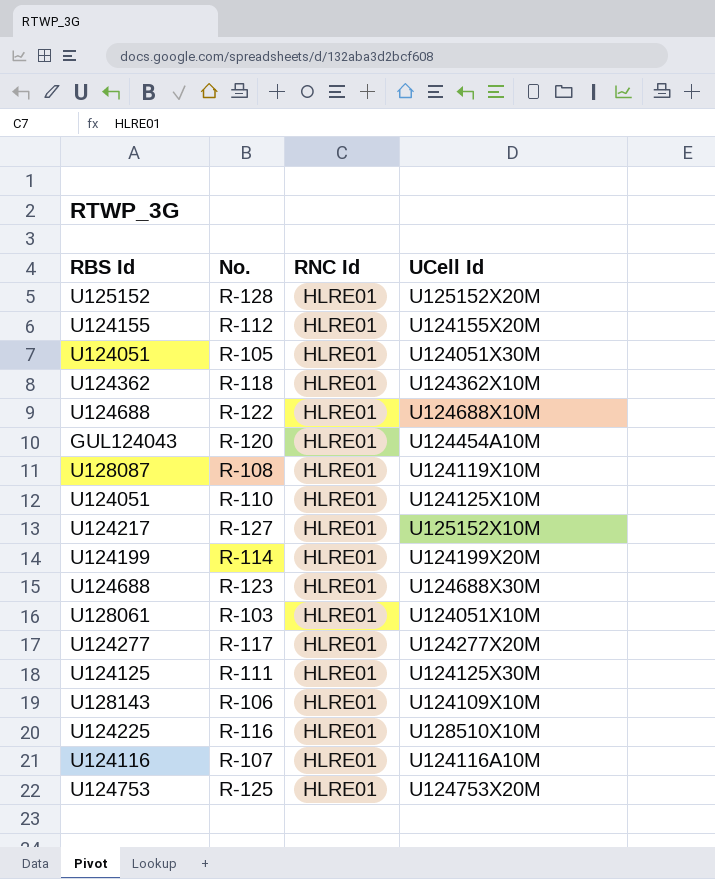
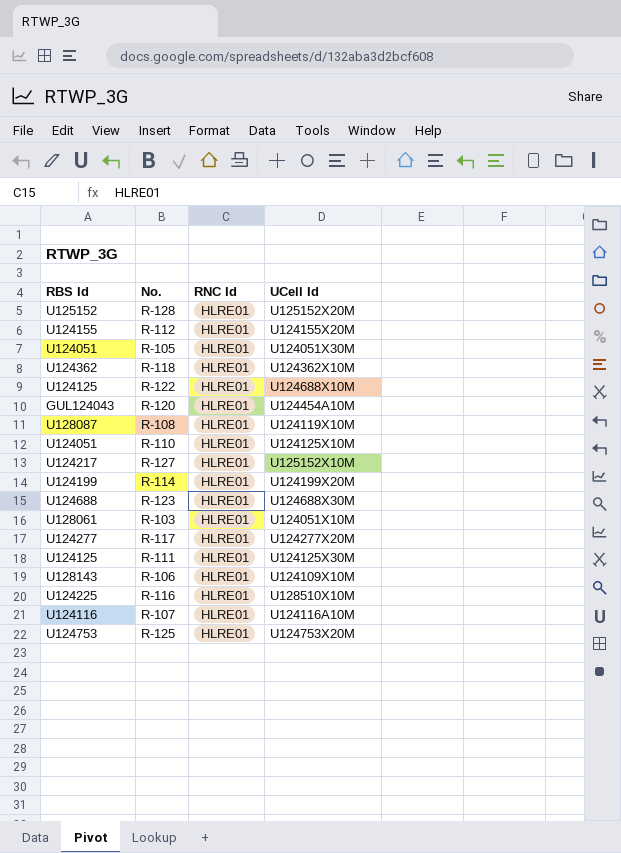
R-122 | RBS Id: U124688 -> U124125

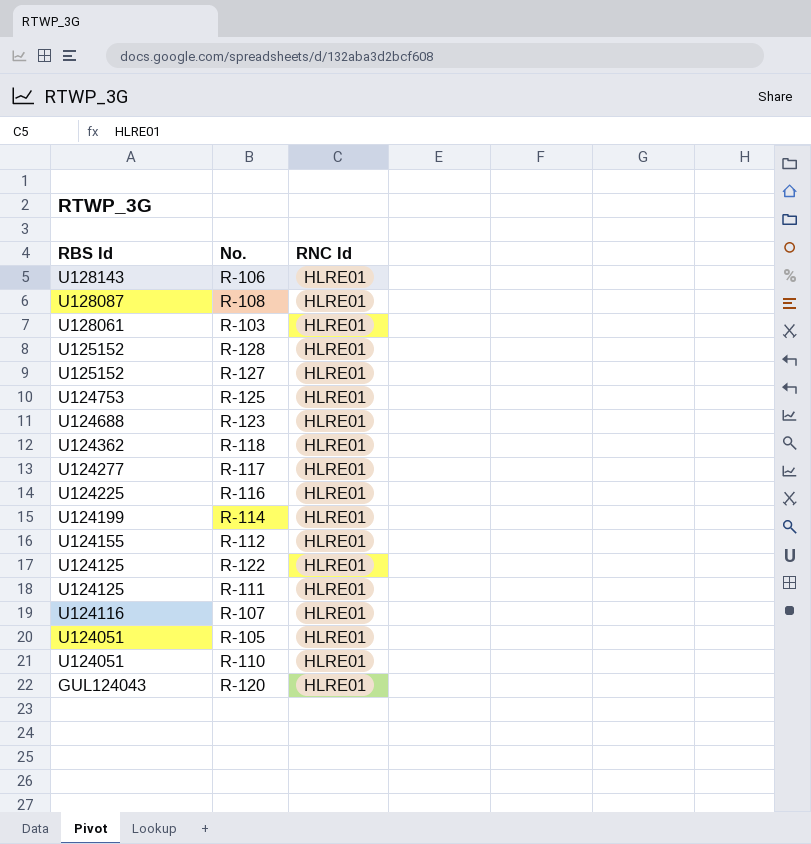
row order: none -> RBS Id descending
column UCell Id | position: 4 -> none
R-127 | RBS Id: U124217 -> U125152

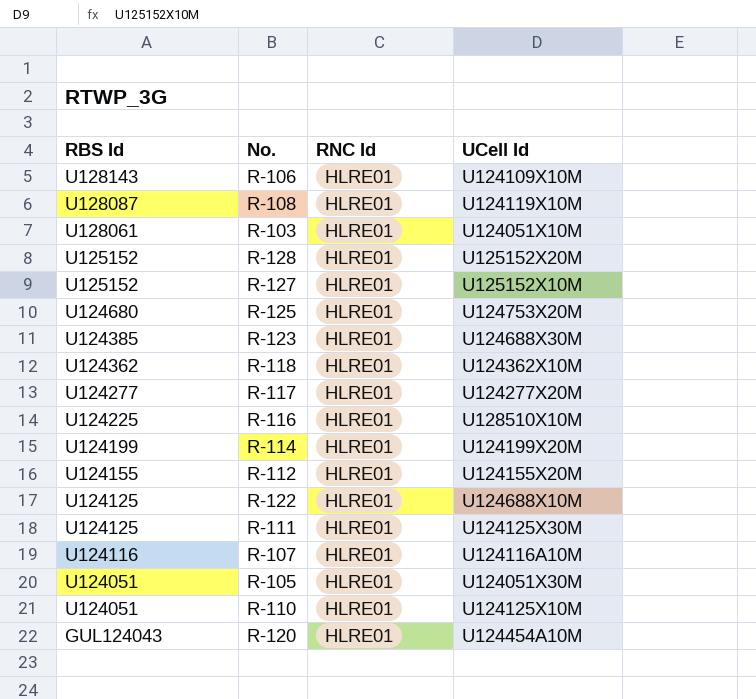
column UCell Id | position: none -> 4
R-125 | RBS Id: U124753 -> U124680
R-123 | RBS Id: U124688 -> U124385

